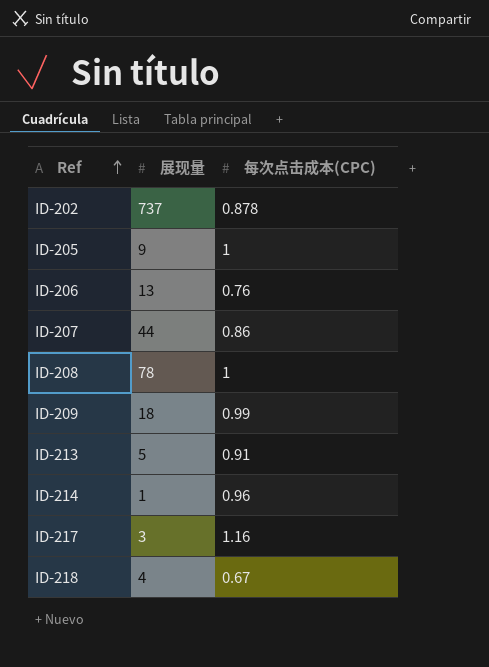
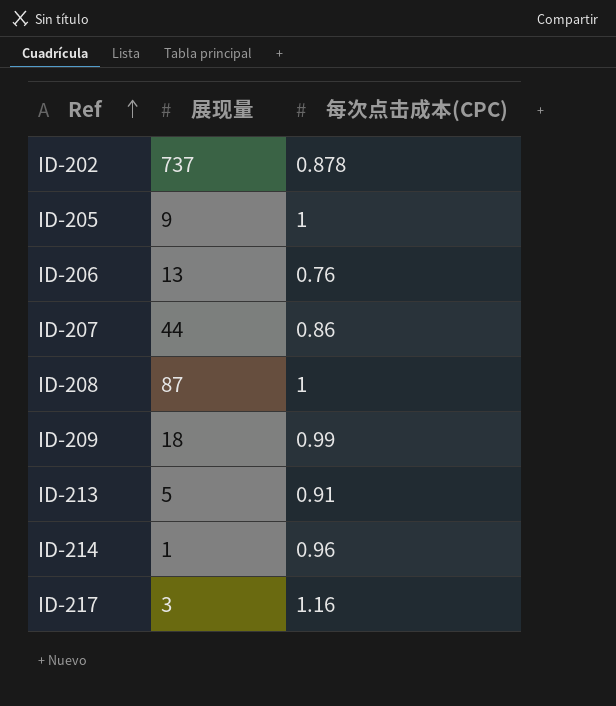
row ID-218: 4 | 0.67 -> none
ID-208 | 展现量: 78 -> 87

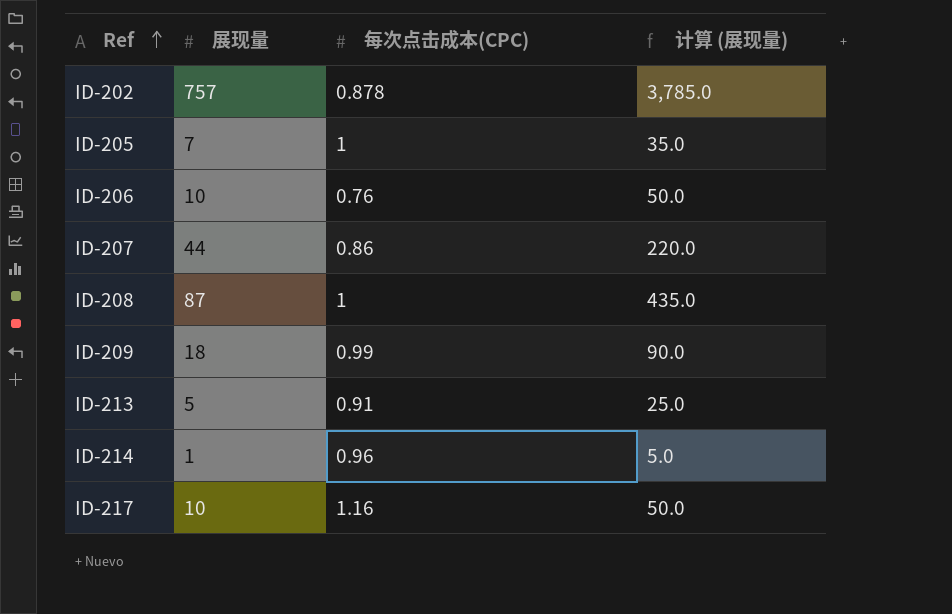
column 计算 (展现量) | formula: none -> [展现量] * 5
ID-202 | 展现量: 737 -> 757
ID-205 | 展现量: 9 -> 7
ID-206 | 展现量: 13 -> 10
ID-217 | 展现量: 3 -> 10

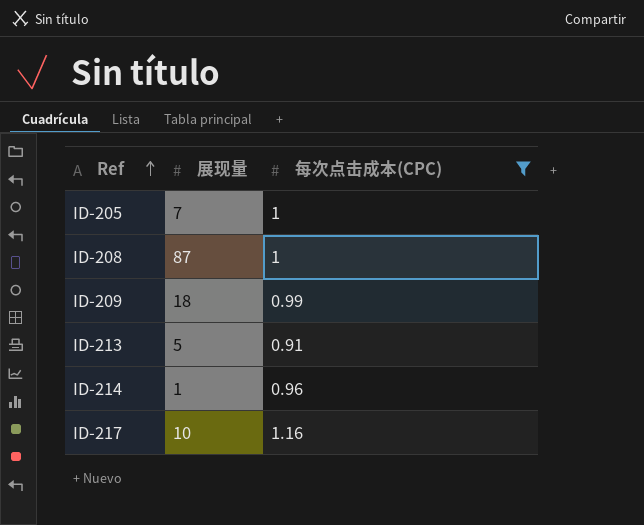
filter: none -> 每次点击成本(CPC) >= 0.91
column 计算 (展现量) | formula: [展现量] * 5 -> none

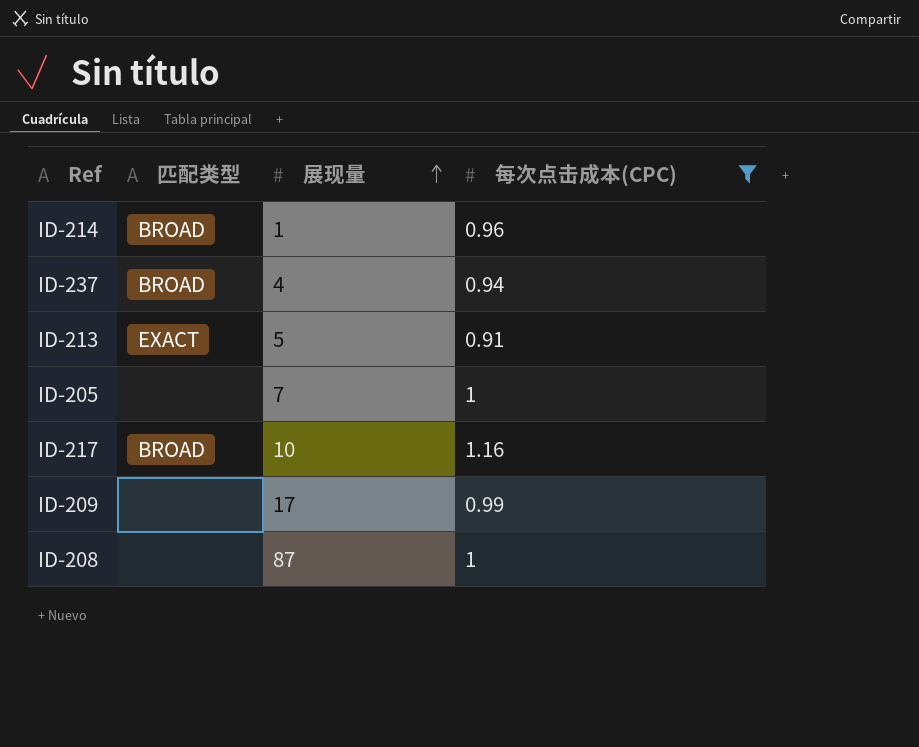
row order: Ref ascending -> 展现量 ascending
column 匹配类型 | position: none -> 2
row ID-237: none -> BROAD | 4 | 0.94
ID-209 | 展现量: 18 -> 17

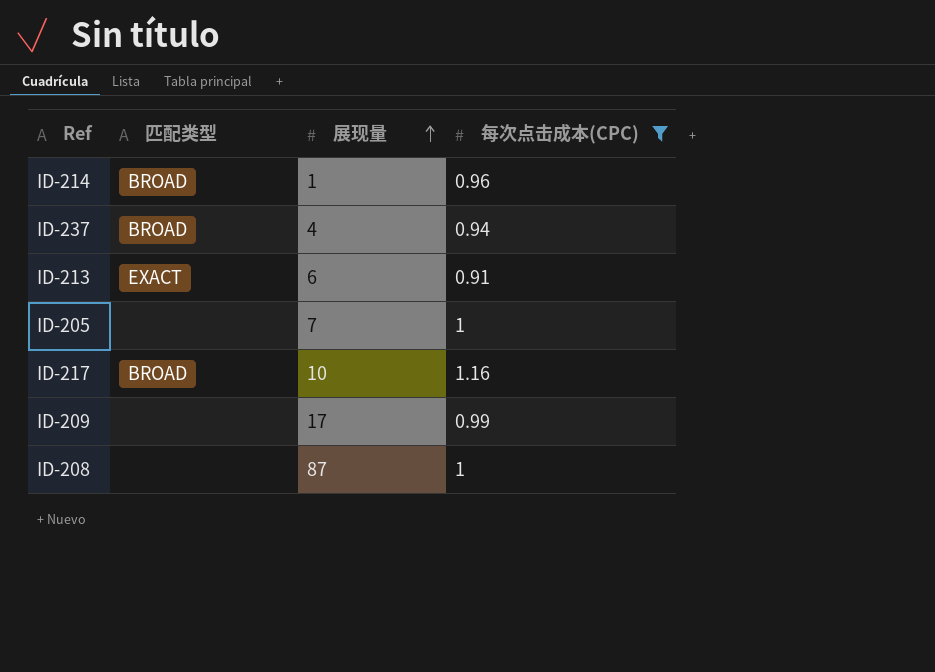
ID-213 | 展现量: 5 -> 6

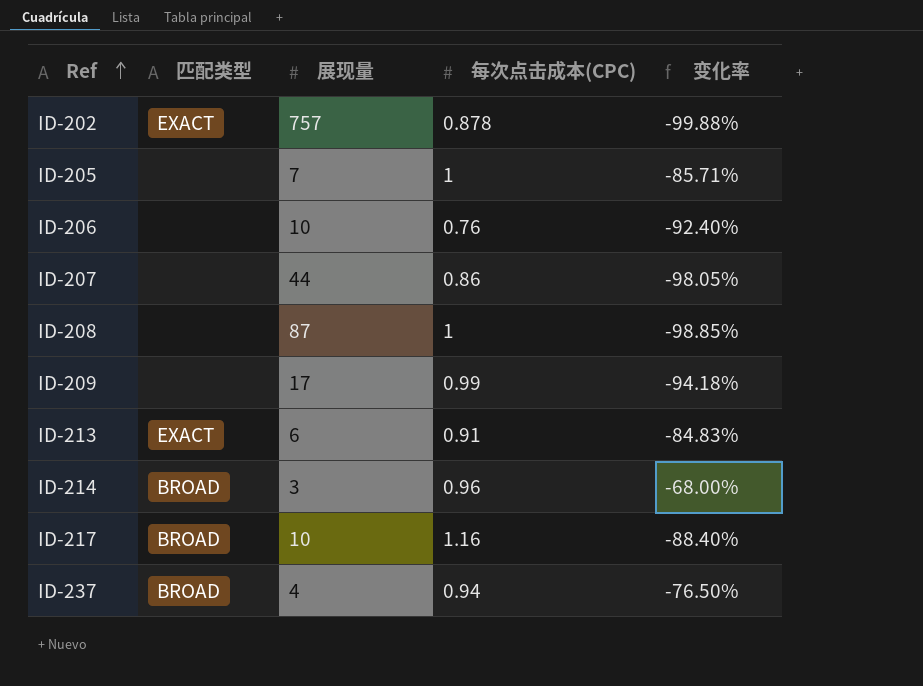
filter: 每次点击成本(CPC) >= 0.91 -> none
row order: 展现量 ascending -> Ref ascending
column 变化率 | formula: none -> ([每次点击成本(CPC)] - [展现量]) / [展现量]
ID-214 | 展现量: 1 -> 3

